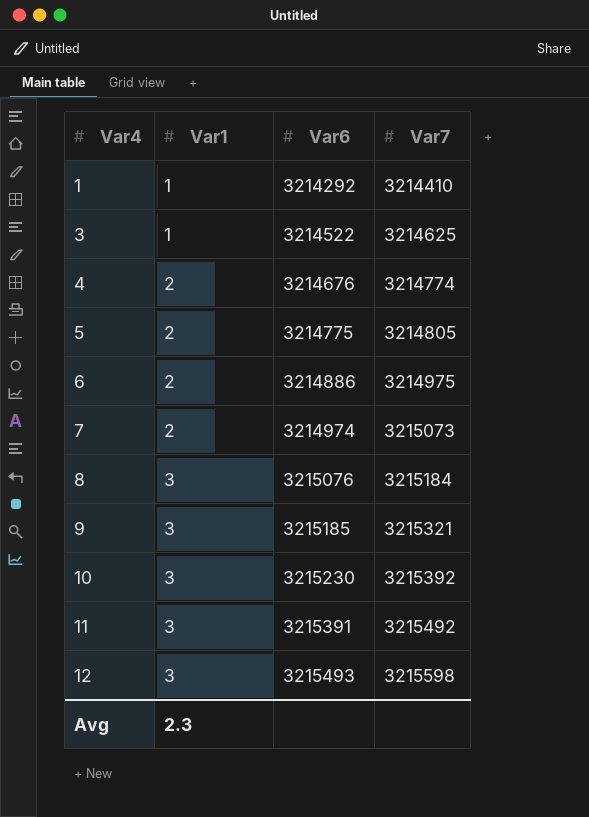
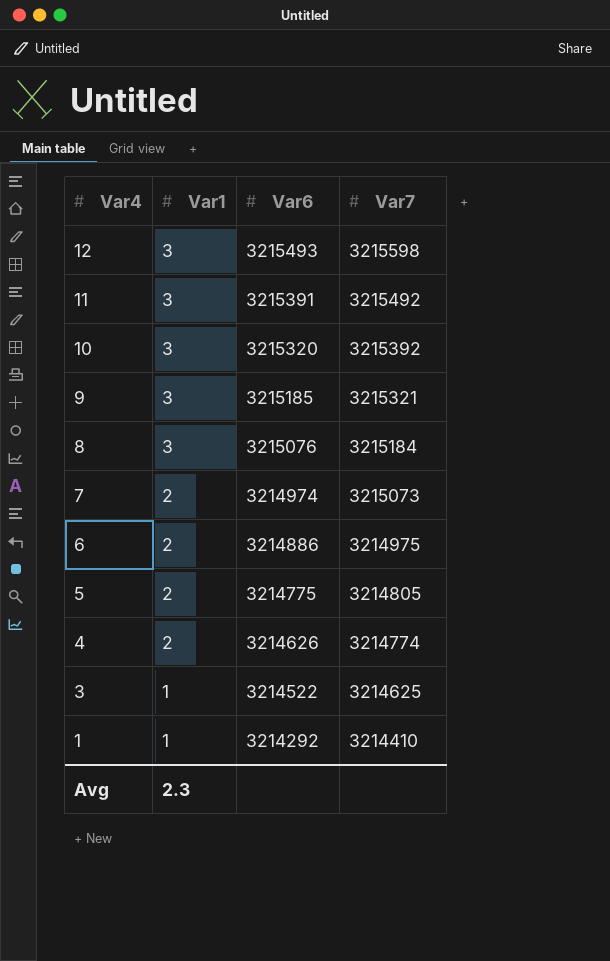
row order: Var4 ascending -> Var4 descending
10 | Var6: 3215230 -> 3215320
4 | Var6: 3214676 -> 3214626

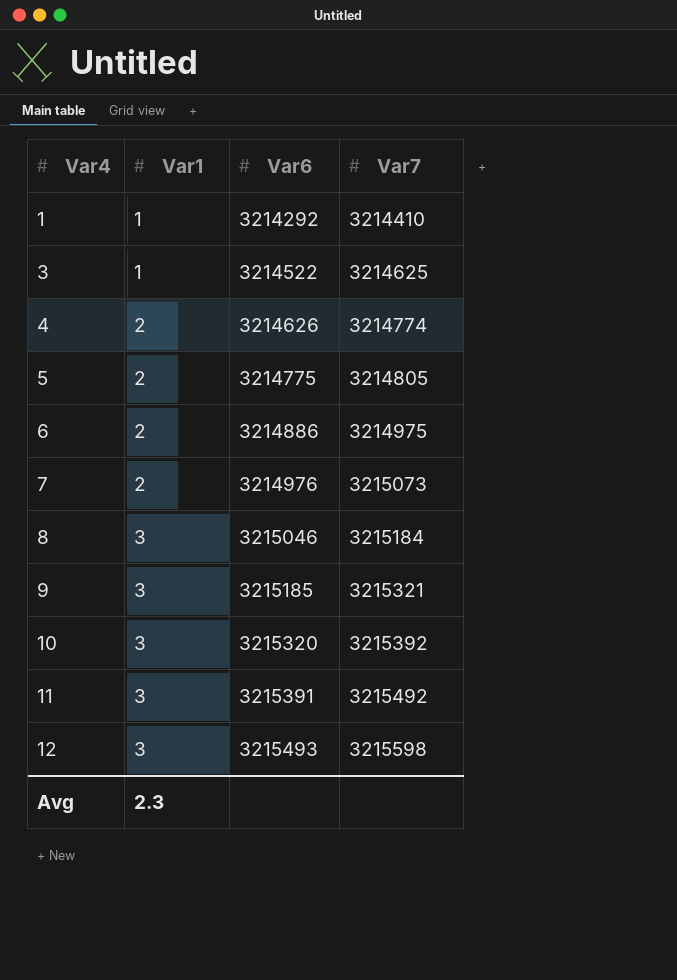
row order: Var4 descending -> Var4 ascending
7 | Var6: 3214974 -> 3214976
8 | Var6: 3215076 -> 3215046

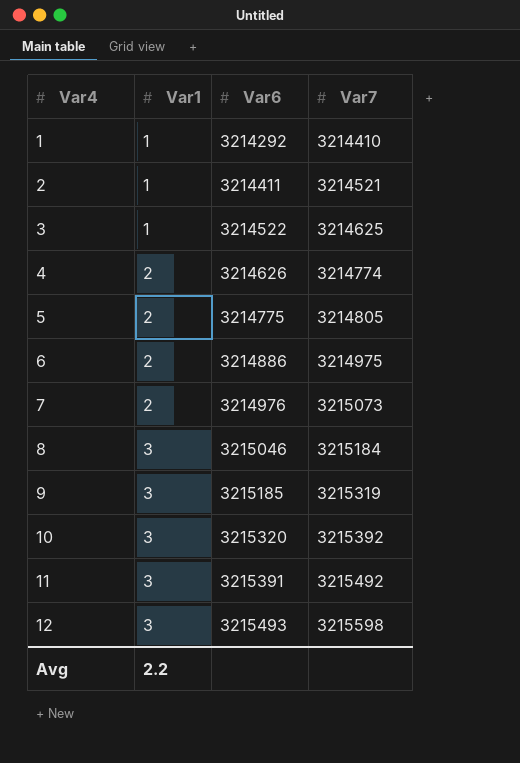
row 2: none -> 1 | 3214411 | 3214521
9 | Var7: 3215321 -> 3215319
Avg | Var1: 2.3 -> 2.2

